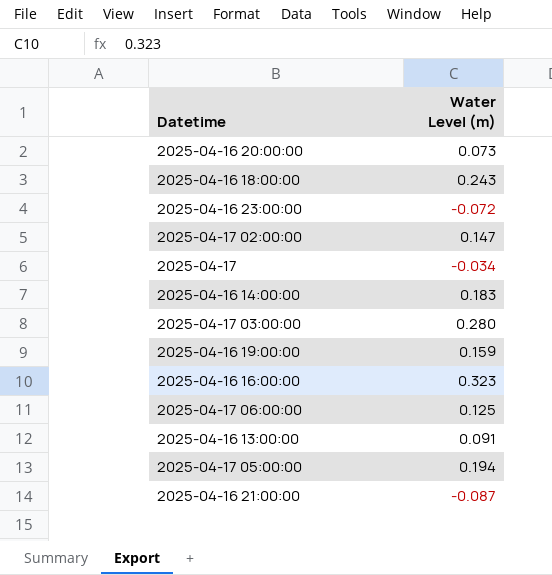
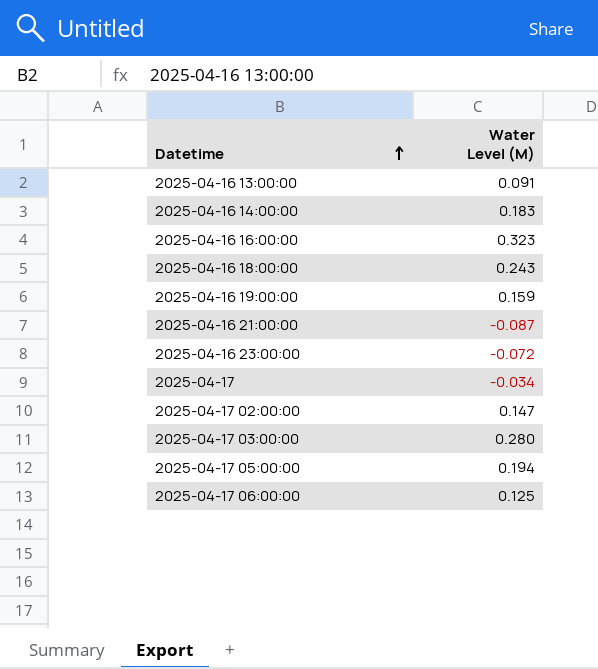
row order: none -> Datetime ascending
column name: Water Level (m) -> Water Level (M)
row 2025-04-16 20:00:00: 0.073 -> none

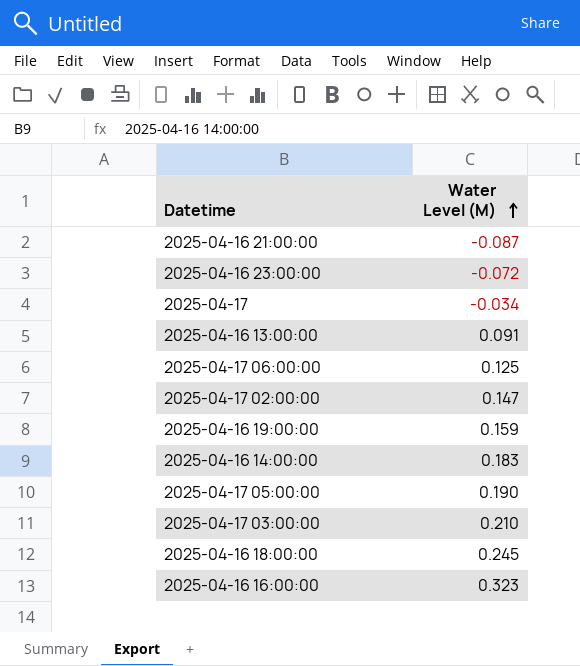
row order: Datetime ascending -> Water Level (M) ascending
2025-04-17 05:00:00 | Water Level (M): 0.194 -> 0.190
2025-04-17 03:00:00 | Water Level (M): 0.280 -> 0.210
2025-04-16 18:00:00 | Water Level (M): 0.243 -> 0.245

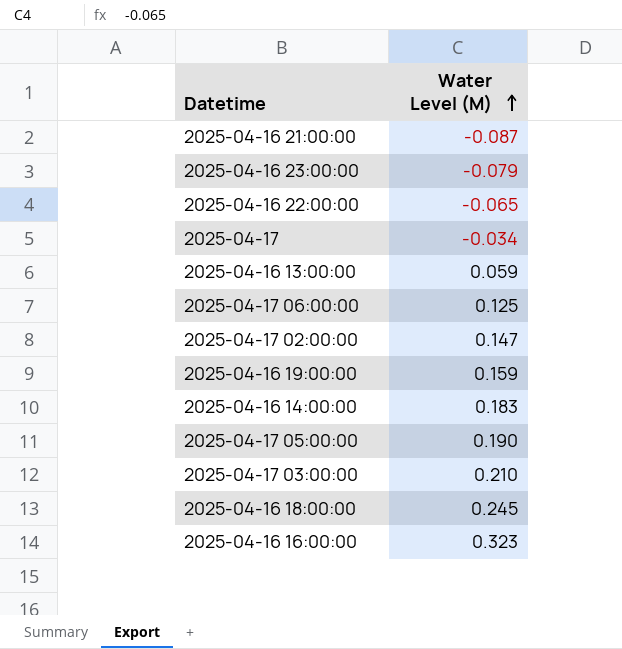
2025-04-16 23:00:00 | Water Level (M): -0.072 -> -0.079
row 2025-04-16 22:00:00: none -> -0.065
2025-04-16 13:00:00 | Water Level (M): 0.091 -> 0.059

